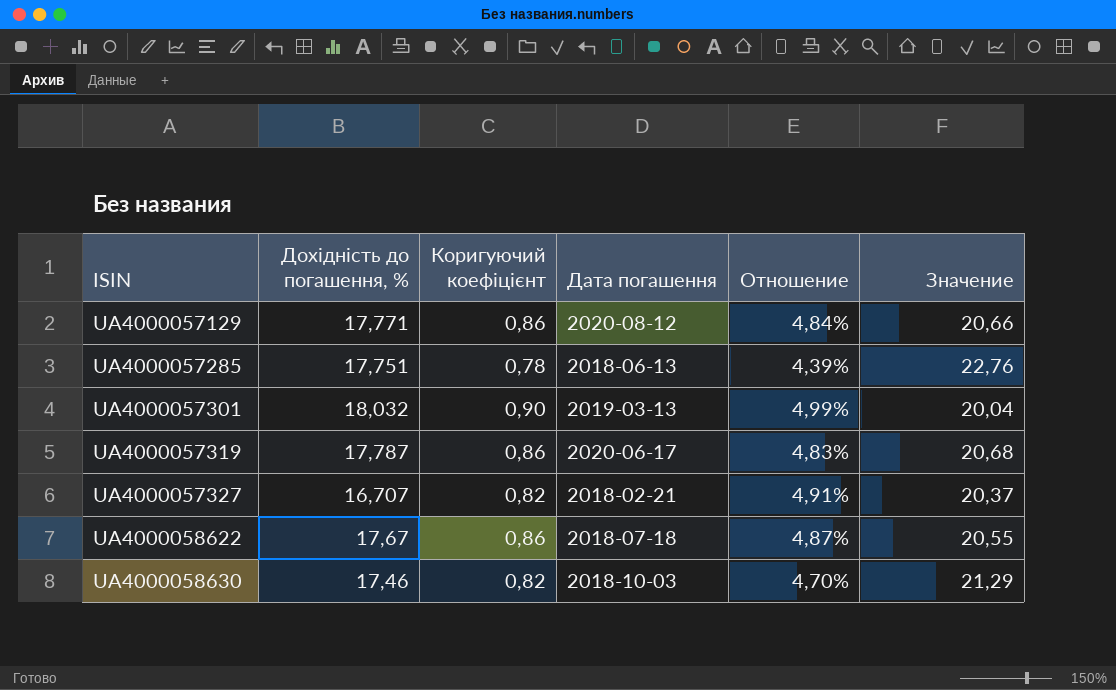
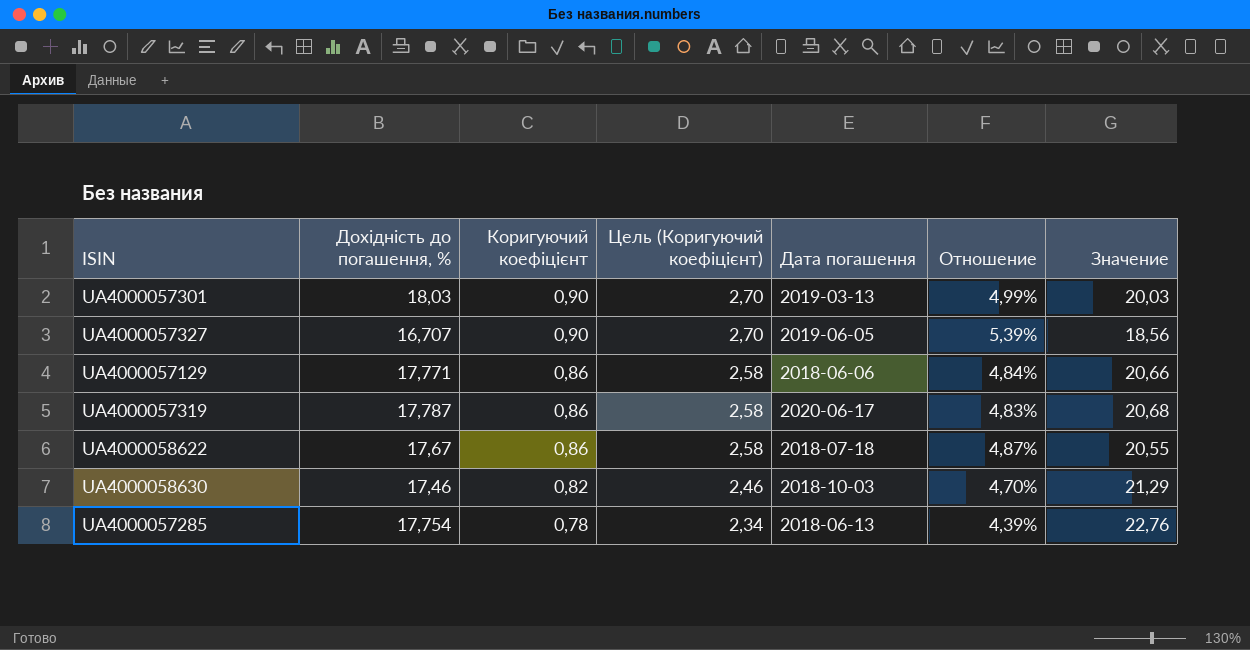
row order: ISIN ascending -> Коригуючий коефіцієнт descending
column Цель (Коригуючий коефіцієнт) | formula: none -> [Коригуючий коефіцієнт] * 3
UA4000057301 | Дохідність до погашення, %: 18,032 -> 18,03
UA4000057301 | Значение: 20,04 -> 20,03
UA4000057327 | Коригуючий коефіцієнт: 0,82 -> 0,90
UA4000057327 | Дата погашення: 2018-02-21 -> 2019-06-05
UA4000057327 | Отношение: 4,91% -> 5,39%
UA4000057327 | Значение: 20,37 -> 18,56
UA4000057129 | Дата погашення: 2020-08-12 -> 2018-06-06
UA4000057285 | Дохідність до погашення, %: 17,751 -> 17,754

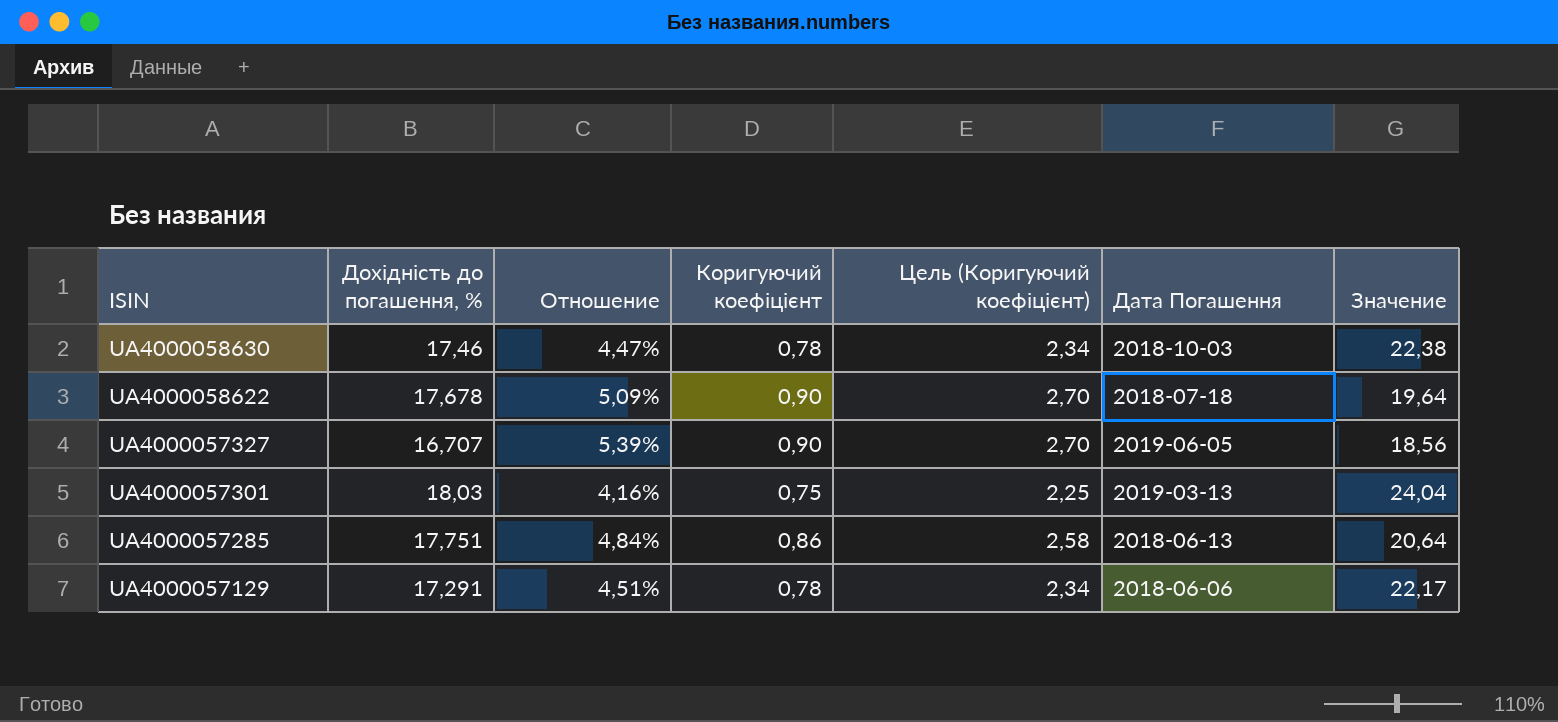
row order: Коригуючий коефіцієнт descending -> ISIN descending
column Отношение | position: 6 -> 3
column name: Дата погашення -> Дата Погашення
row UA4000057319: 17,787 | 0,86 | 2,58 | 2020-06-17 | 4,83% | 20,68 -> none
UA4000058630 | Отношение: 4,70% -> 4,47%
UA4000058630 | Коригуючий коефіцієнт: 0,82 -> 0,78
UA4000058630 | Цель (Коригуючий коефіцієнт): 2,46 -> 2,34
UA4000058630 | Значение: 21,29 -> 22,38
UA4000058622 | Дохідність до погашення, %: 17,67 -> 17,678
UA4000058622 | Отношение: 4,87% -> 5,09%
UA4000058622 | Коригуючий коефіцієнт: 0,86 -> 0,90
UA4000058622 | Цель (Коригуючий коефіцієнт): 2,58 -> 2,70
UA4000058622 | Значение: 20,55 -> 19,64
UA4000057301 | Отношение: 4,99% -> 4,16%
UA4000057301 | Коригуючий коефіцієнт: 0,90 -> 0,75
UA4000057301 | Цель (Коригуючий коефіцієнт): 2,70 -> 2,25
UA4000057301 | Значение: 20,03 -> 24,04
UA4000057285 | Дохідність до погашення, %: 17,754 -> 17,751
UA4000057285 | Отношение: 4,39% -> 4,84%
UA4000057285 | Коригуючий коефіцієнт: 0,78 -> 0,86
UA4000057285 | Цель (Коригуючий коефіцієнт): 2,34 -> 2,58
UA4000057285 | Значение: 22,76 -> 20,64
UA4000057129 | Дохідність до погашення, %: 17,771 -> 17,291
UA4000057129 | Отношение: 4,84% -> 4,51%
UA4000057129 | Коригуючий коефіцієнт: 0,86 -> 0,78
UA4000057129 | Цель (Коригуючий коефіцієнт): 2,58 -> 2,34
UA4000057129 | Значение: 20,66 -> 22,17

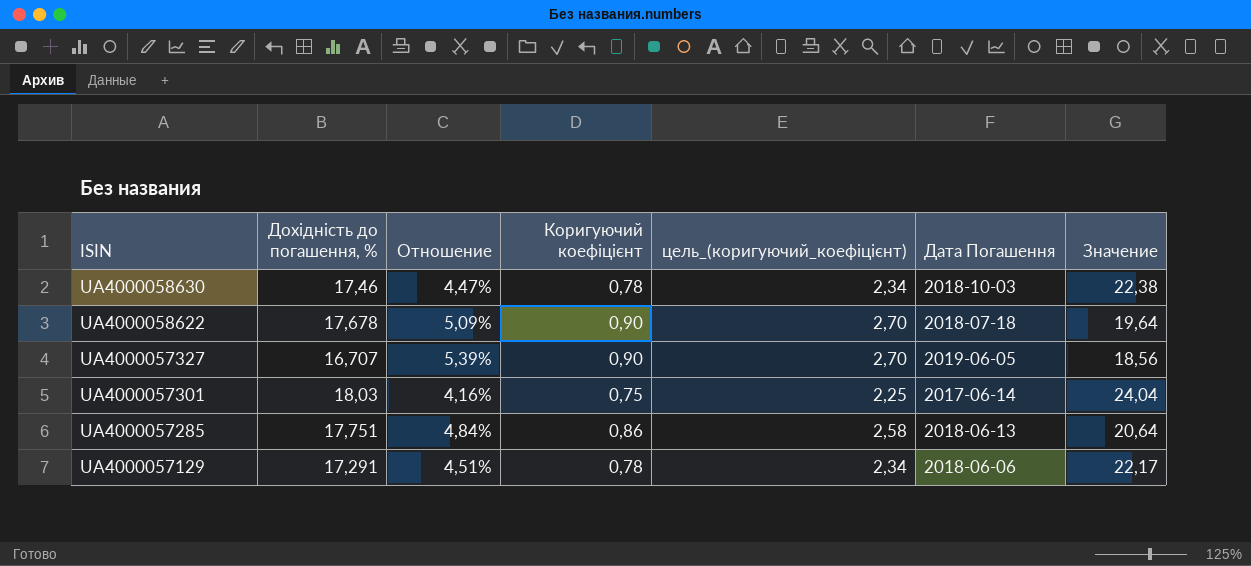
column name: Цель (Коригуючий коефіцієнт) -> цель_(коригуючий_коефіцієнт)
UA4000057301 | Дата Погашення: 2019-03-13 -> 2017-06-14

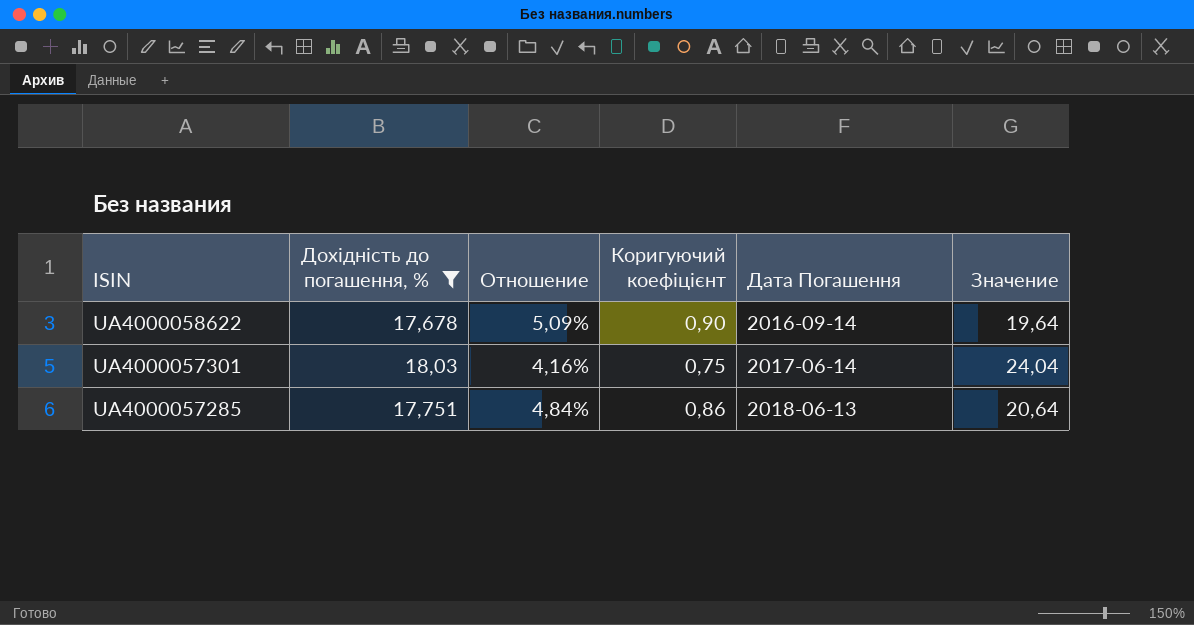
filter: none -> Дохідність до погашення, % >= 17,678
column цель_(коригуючий_коефіцієнт) | formula: [Коригуючий коефіцієнт] * 3 -> none
UA4000058622 | Дата Погашення: 2018-07-18 -> 2016-09-14

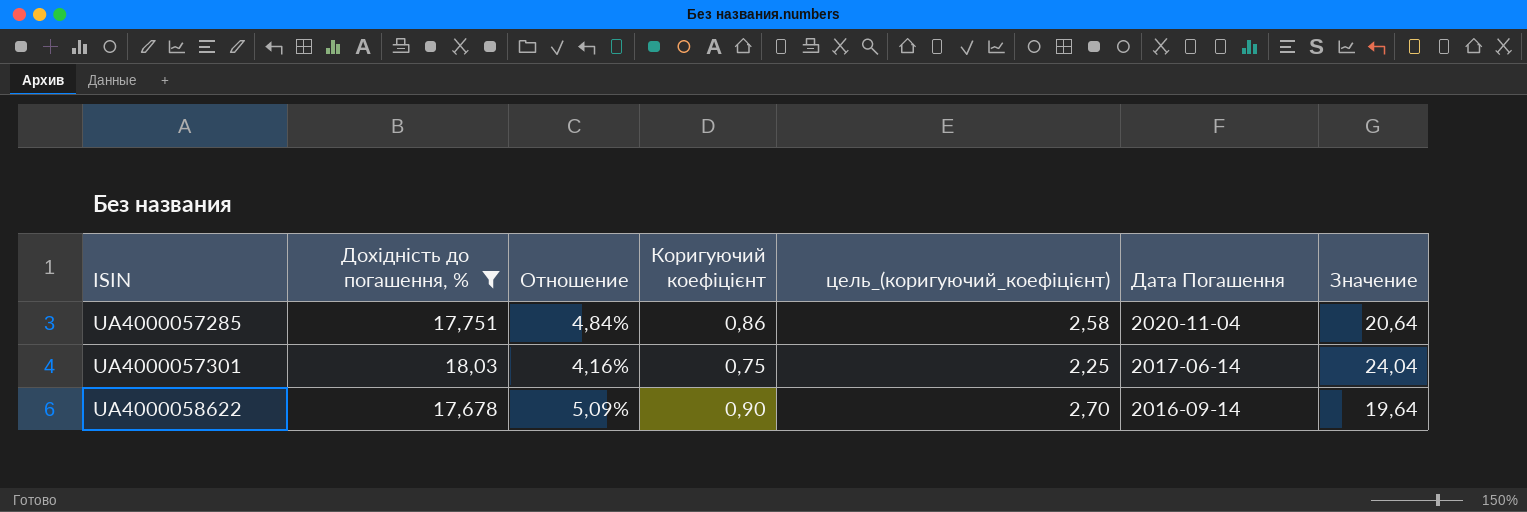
row order: ISIN descending -> ISIN ascending
column цель_(коригуючий_коефіцієнт) | formula: none -> [Коригуючий коефіцієнт] * 3
UA4000057285 | Дата Погашення: 2018-06-13 -> 2020-11-04

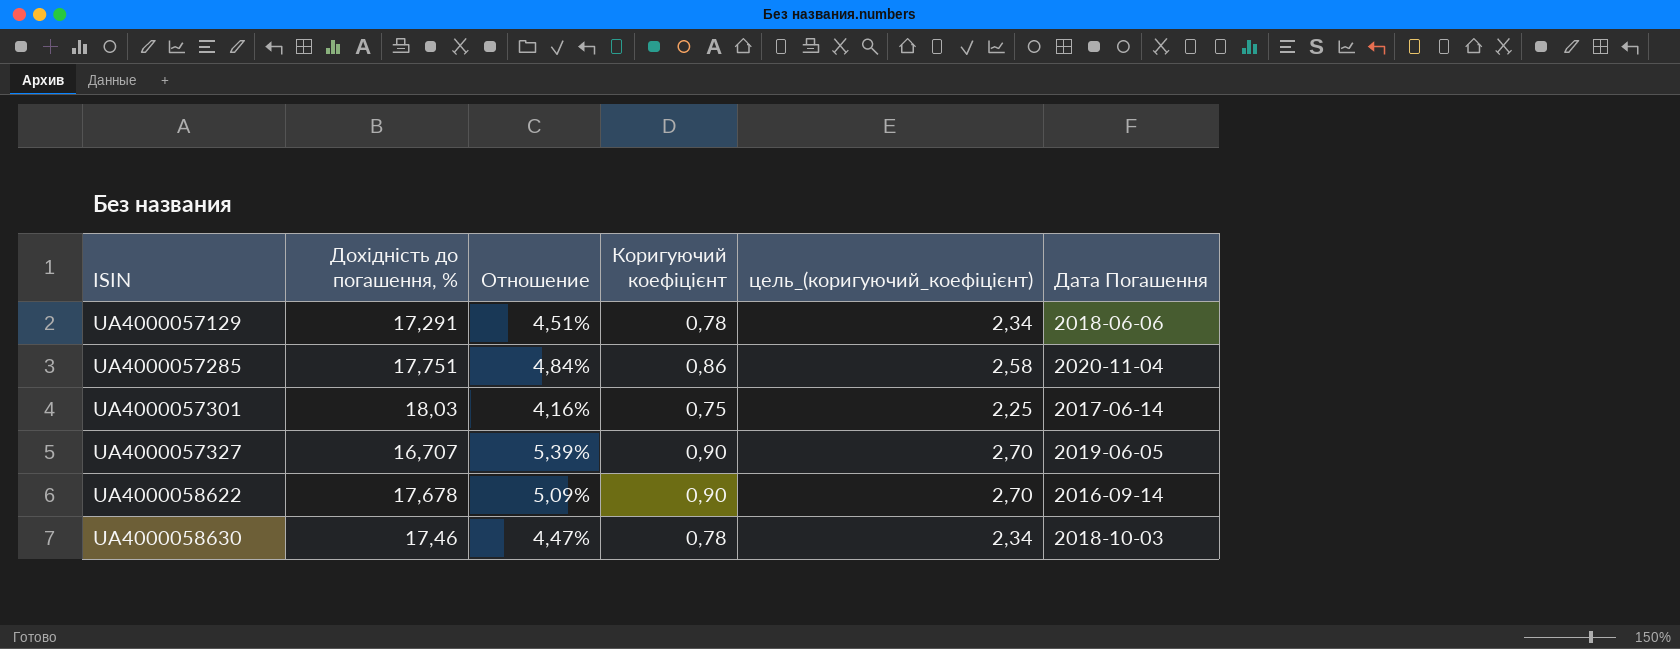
filter: Дохідність до погашення, % >= 17,678 -> none
column Значение | formula: [Дохідність до погашення, %] / [Коригуючий коефіцієнт] -> none

